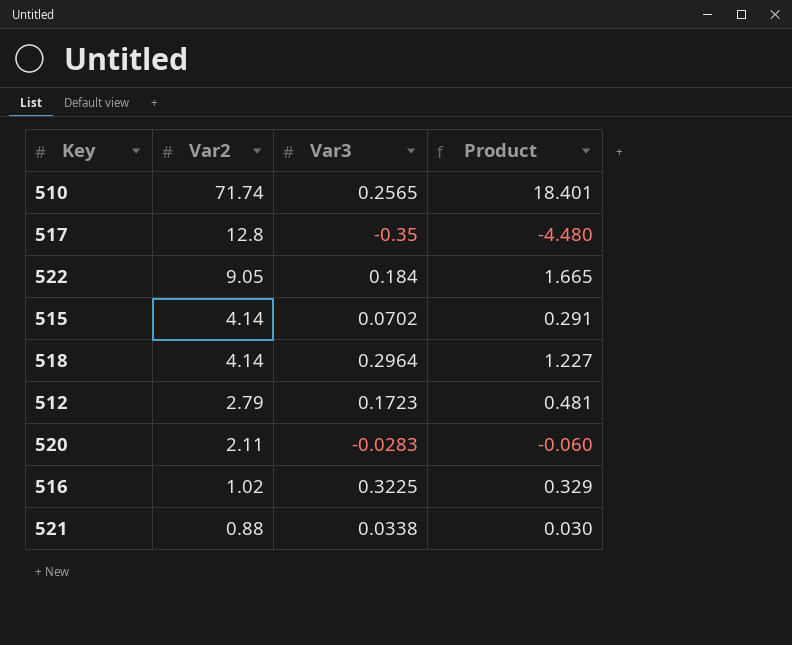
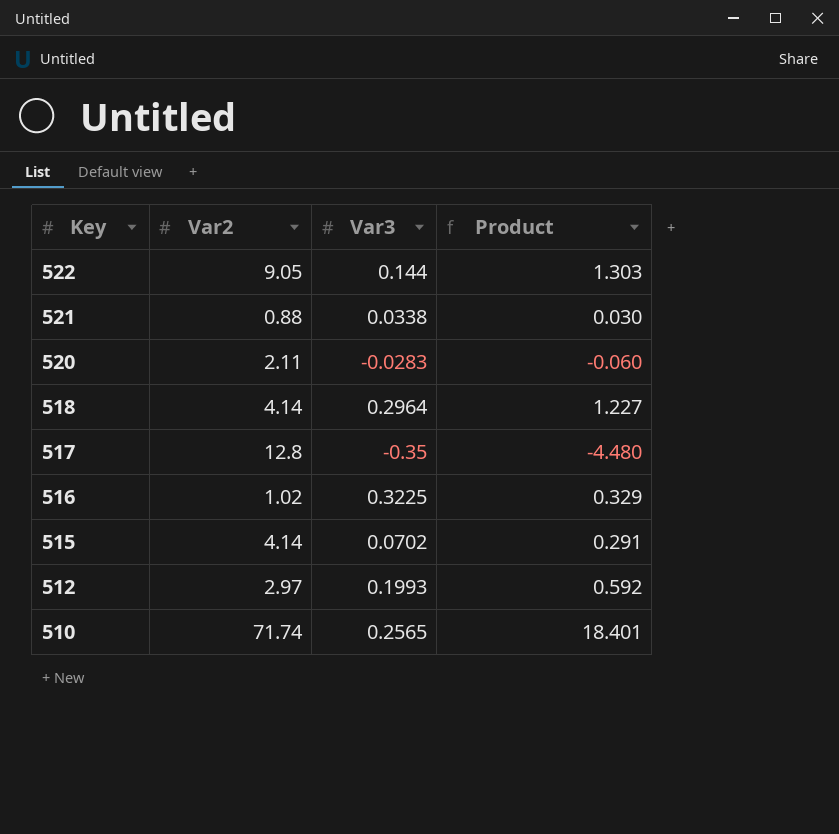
row order: Var2 descending -> Key descending
522 | Var3: 0.184 -> 0.144
522 | Product: 1.665 -> 1.303
512 | Var2: 2.79 -> 2.97
512 | Var3: 0.1723 -> 0.1993
512 | Product: 0.481 -> 0.592

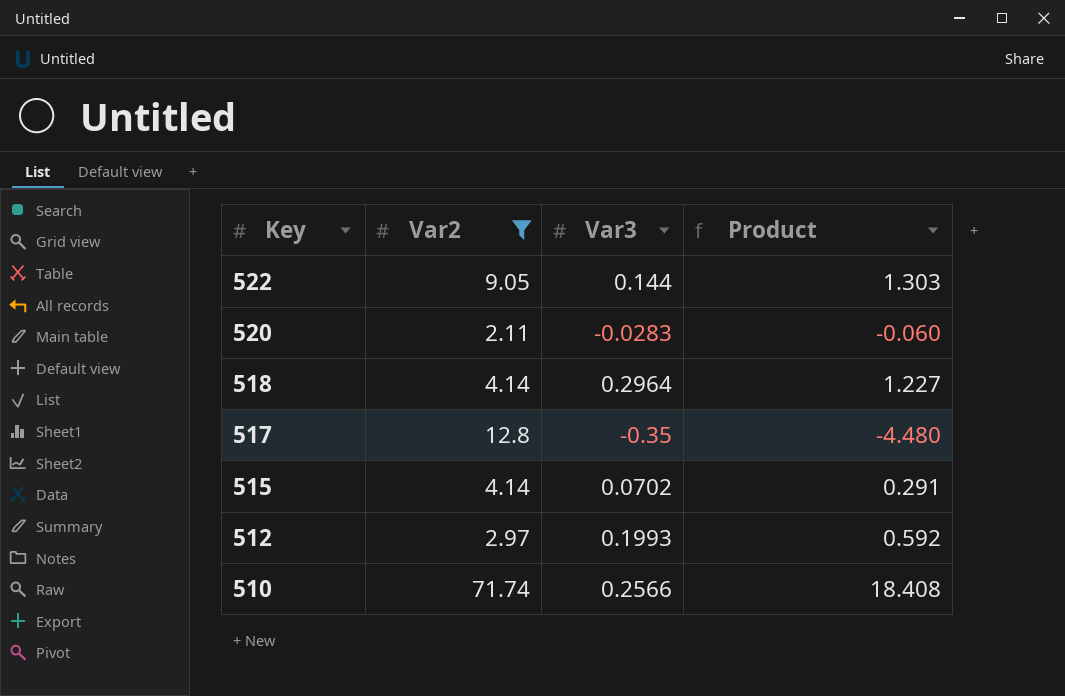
filter: none -> Var2 >= 2.11
510 | Var3: 0.2565 -> 0.2566
510 | Product: 18.401 -> 18.408

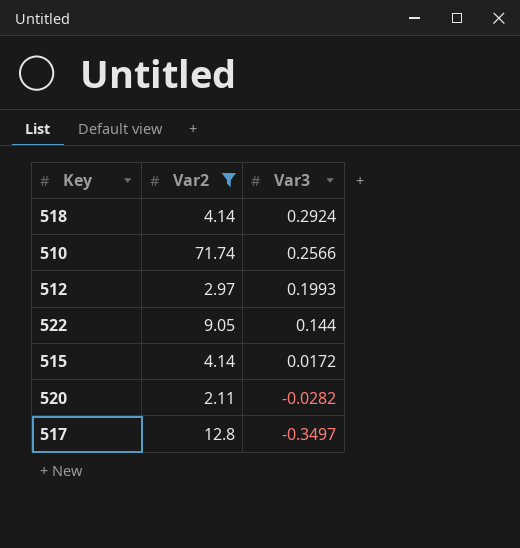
row order: Key descending -> Var3 descending
column Product | formula: [Var2] * [Var3] -> none
518 | Var3: 0.2964 -> 0.2924
515 | Var3: 0.0702 -> 0.0172
520 | Var3: -0.0283 -> -0.0282
517 | Var3: -0.35 -> -0.3497

